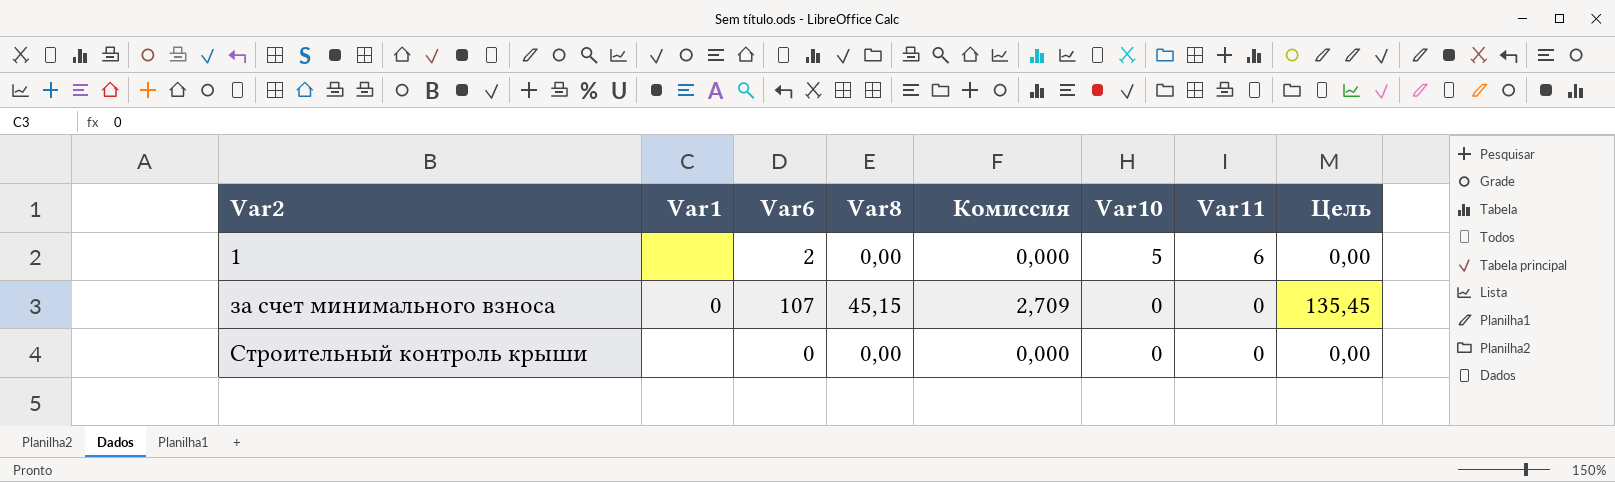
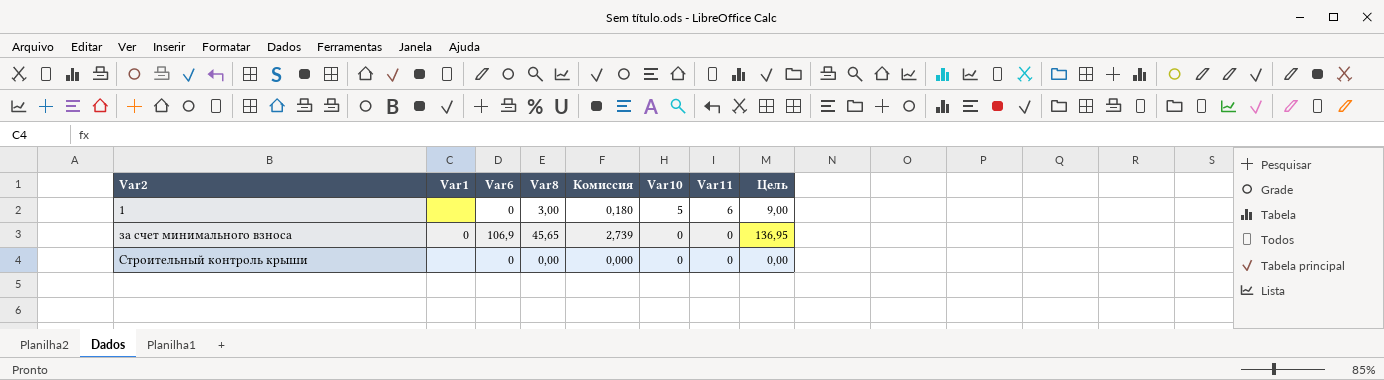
1 | Var6: 2 -> 0
1 | Var8: 0,00 -> 3,00
1 | Комиссия: 0,000 -> 0,180
1 | Цель: 0,00 -> 9,00
за счет минимального взноса | Var6: 107 -> 106,9
за счет минимального взноса | Var8: 45,15 -> 45,65
за счет минимального взноса | Комиссия: 2,709 -> 2,739
за счет минимального взноса | Цель: 135,45 -> 136,95

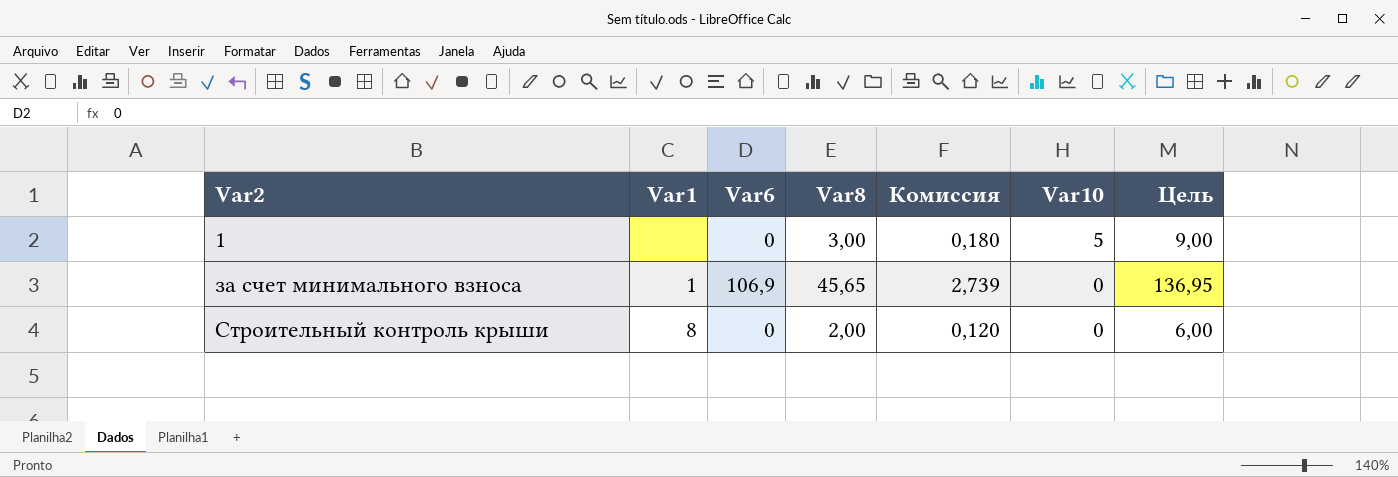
column Var11 | position: 7 -> none
за счет минимального взноса | Var1: 0 -> 1
Строительный контроль крыши | Var1: none -> 8
Строительный контроль крыши | Var8: 0,00 -> 2,00
Строительный контроль крыши | Комиссия: 0,000 -> 0,120
Строительный контроль крыши | Цель: 0,00 -> 6,00

